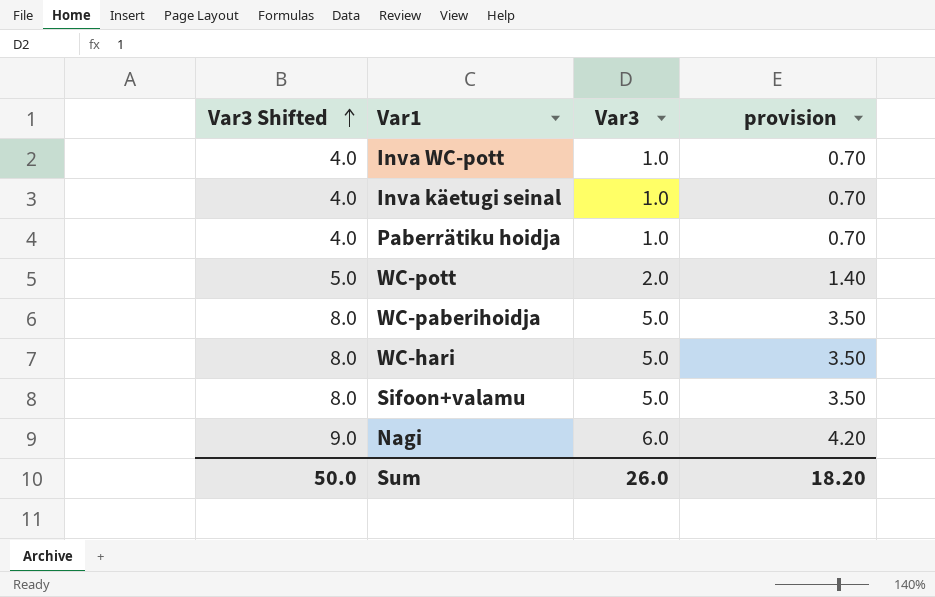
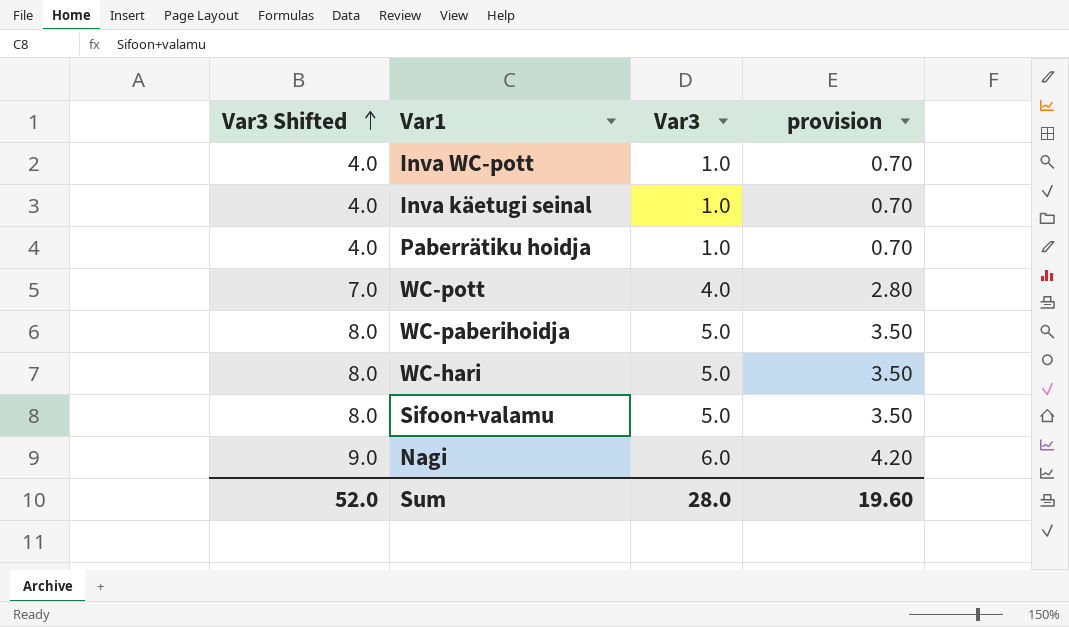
WC-pott | Var3 Shifted: 5.0 -> 7.0
WC-pott | Var3: 2.0 -> 4.0
WC-pott | provision: 1.40 -> 2.80
Sum | Var3 Shifted: 50.0 -> 52.0
Sum | Var3: 26.0 -> 28.0
Sum | provision: 18.20 -> 19.60

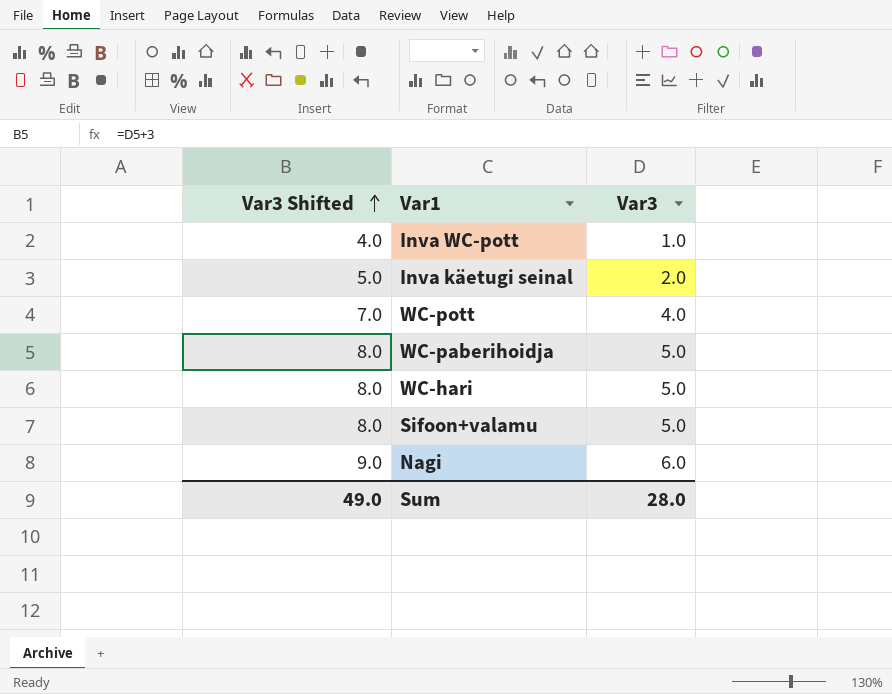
column provision | formula: [Var3] * 0.7 -> none
row Paberrätiku hoidja: 4.0 | 1.0 | 0.70 -> none
Inva käetugi seinal | Var3 Shifted: 4.0 -> 5.0
Inva käetugi seinal | Var3: 1.0 -> 2.0
Sum | Var3 Shifted: 52.0 -> 49.0

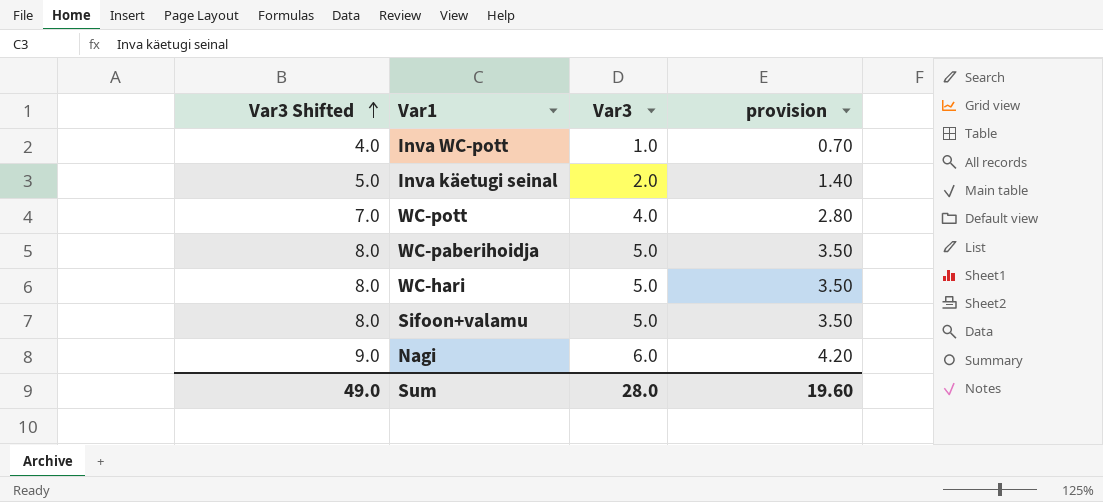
column provision | formula: none -> [Var3] * 0.7

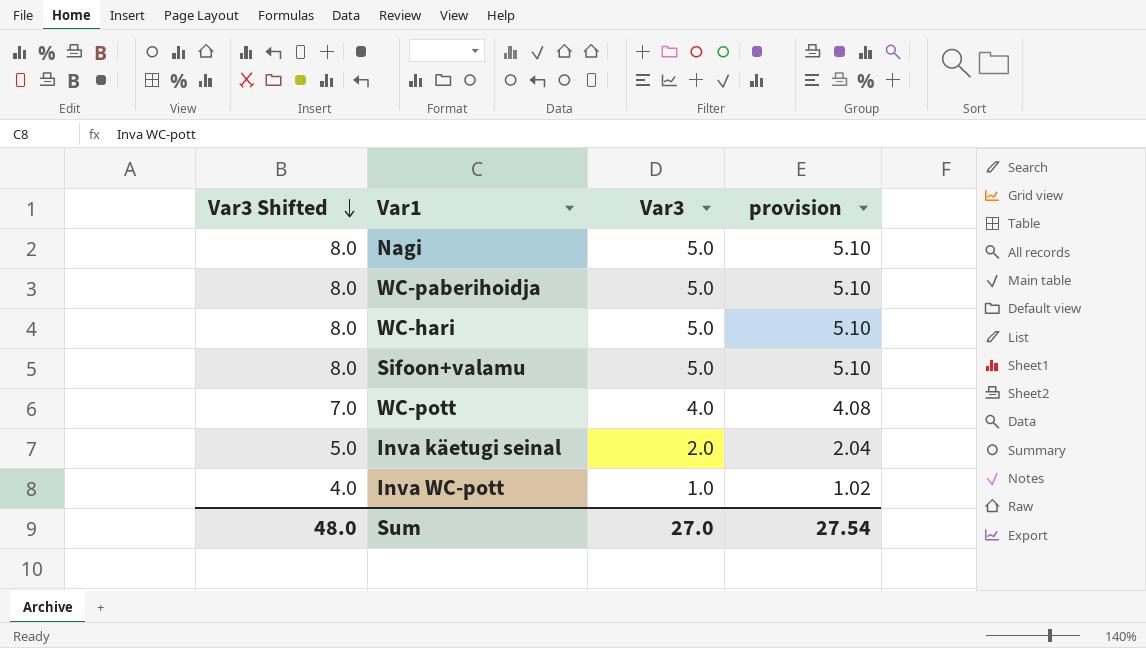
row order: Var3 Shifted ascending -> Var3 Shifted descending
column provision | formula: [Var3] * 0.7 -> [Var3] * 1.02
Nagi | Var3 Shifted: 9.0 -> 8.0
Nagi | Var3: 6.0 -> 5.0
Sum | Var3 Shifted: 49.0 -> 48.0
Sum | Var3: 28.0 -> 27.0
Sum | provision: 19.60 -> 27.54

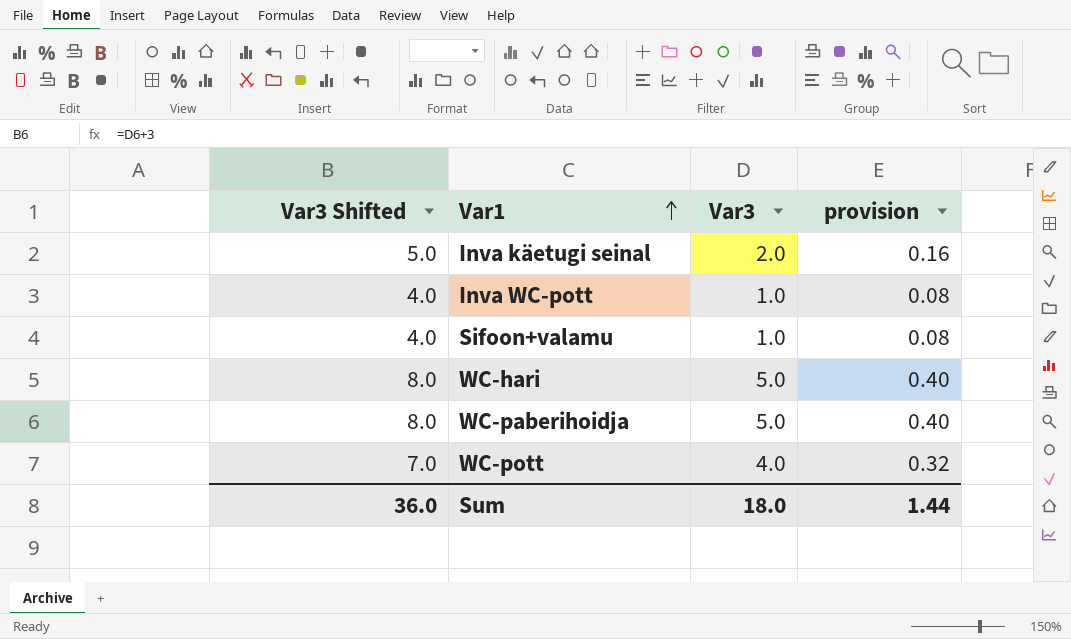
row order: Var3 Shifted descending -> Var1 ascending
column provision | formula: [Var3] * 1.02 -> [Var3] * 0.08
row Nagi: 8.0 | 5.0 | 5.10 -> none
Sifoon+valamu | Var3 Shifted: 8.0 -> 4.0
Sifoon+valamu | Var3: 5.0 -> 1.0
Sum | Var3 Shifted: 48.0 -> 36.0
Sum | Var3: 27.0 -> 18.0
Sum | provision: 27.54 -> 1.44

